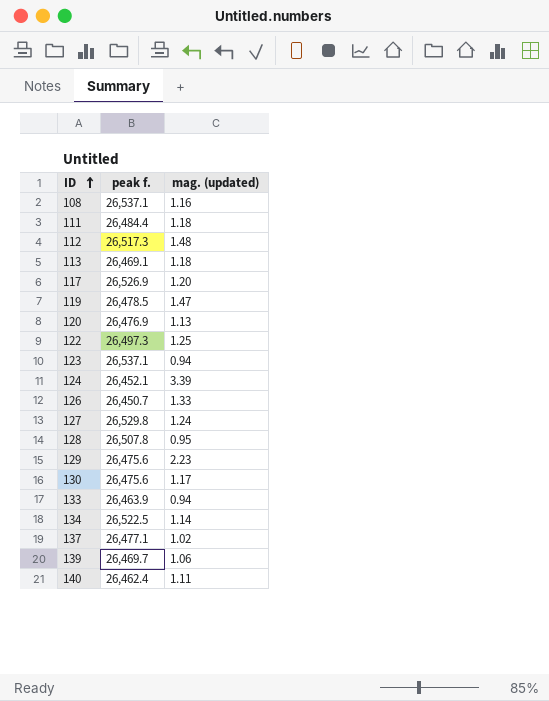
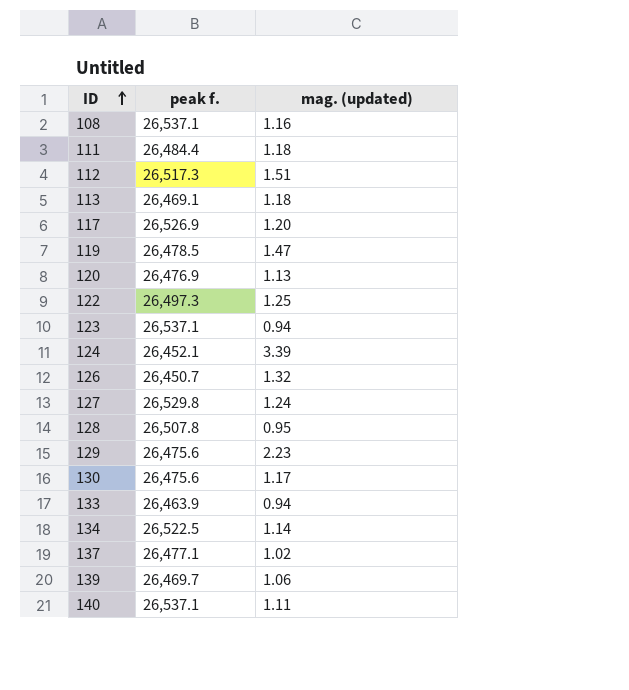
112 | mag. (updated): 1.48 -> 1.51
126 | mag. (updated): 1.33 -> 1.32
140 | peak f.: 26,462.4 -> 26,537.1

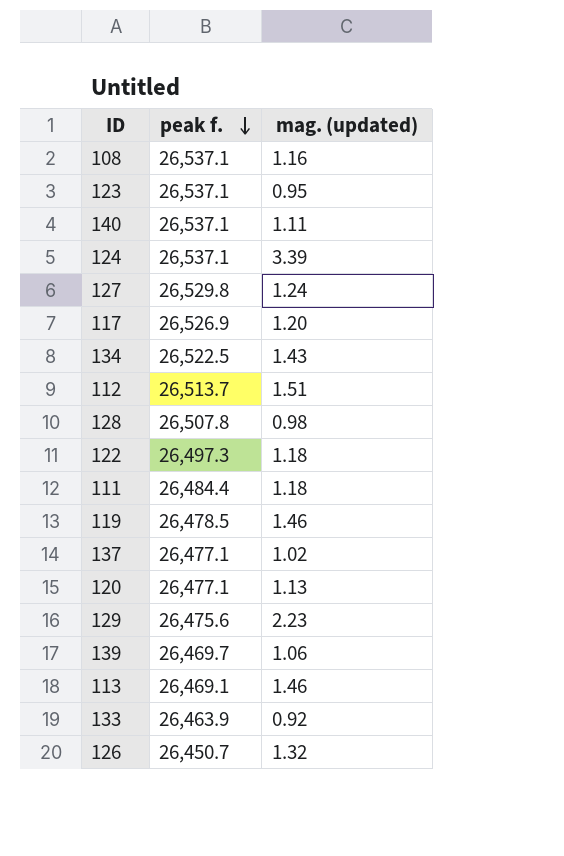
row order: ID ascending -> peak f. descending
row 130: 26,475.6 | 1.17 -> none
123 | mag. (updated): 0.94 -> 0.95
124 | peak f.: 26,452.1 -> 26,537.1
134 | mag. (updated): 1.14 -> 1.43
112 | peak f.: 26,517.3 -> 26,513.7
128 | mag. (updated): 0.95 -> 0.98
122 | mag. (updated): 1.25 -> 1.18
119 | mag. (updated): 1.47 -> 1.46
120 | peak f.: 26,476.9 -> 26,477.1
113 | mag. (updated): 1.18 -> 1.46
133 | mag. (updated): 0.94 -> 0.92

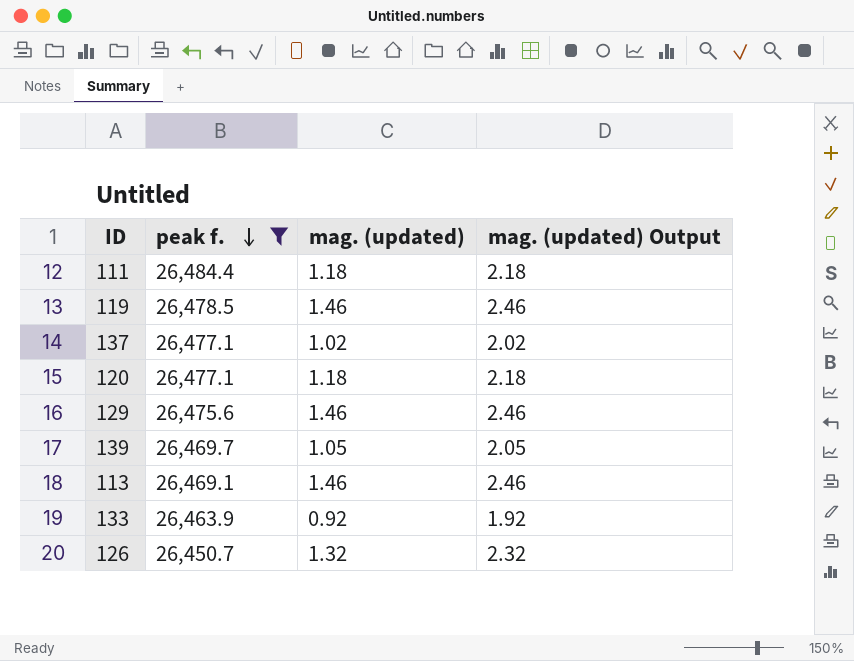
filter: none -> peak f. <= 26,484.4
column mag. (updated) Output | formula: none -> [mag. (updated)] + 1
120 | mag. (updated): 1.13 -> 1.18
129 | mag. (updated): 2.23 -> 1.46
139 | mag. (updated): 1.06 -> 1.05

